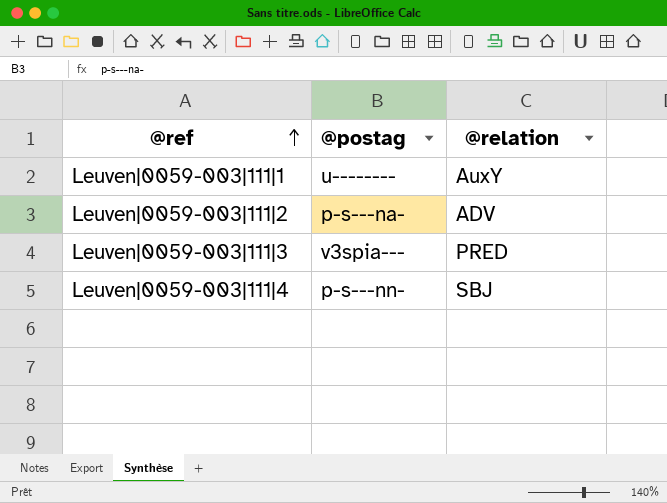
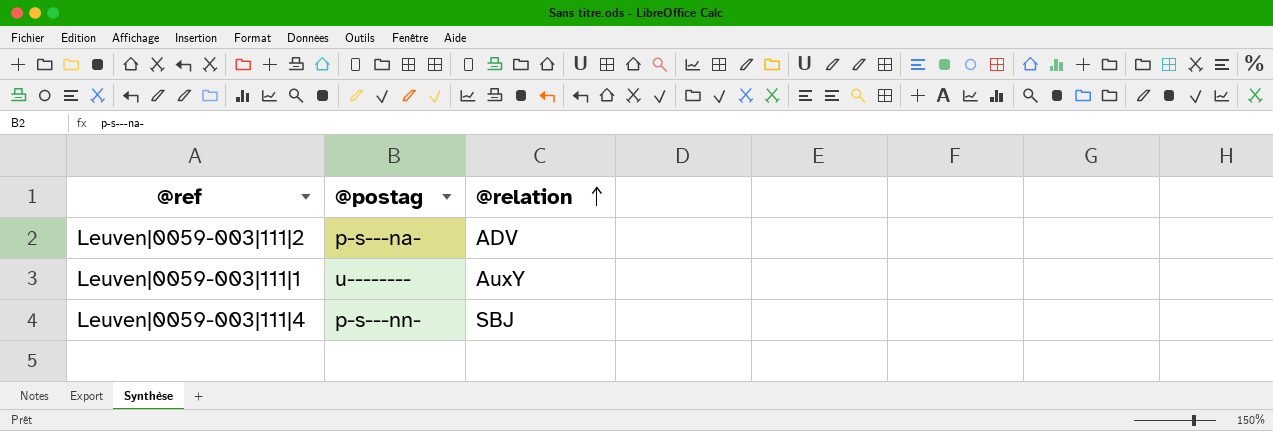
row order: @ref ascending -> @relation ascending
row Leuven|0059-003|111|3: v3spia--- | PRED -> none

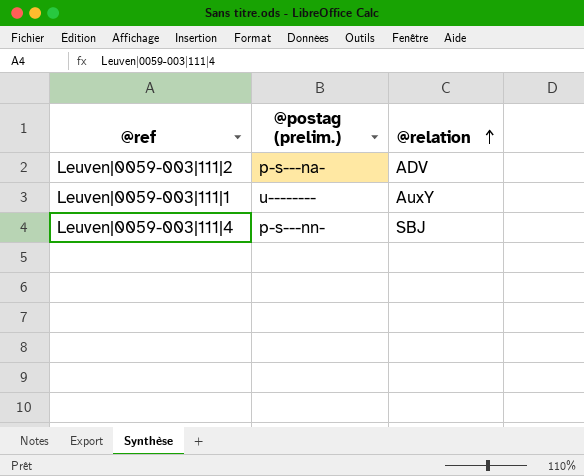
column name: @postag -> @postag (prelim.)

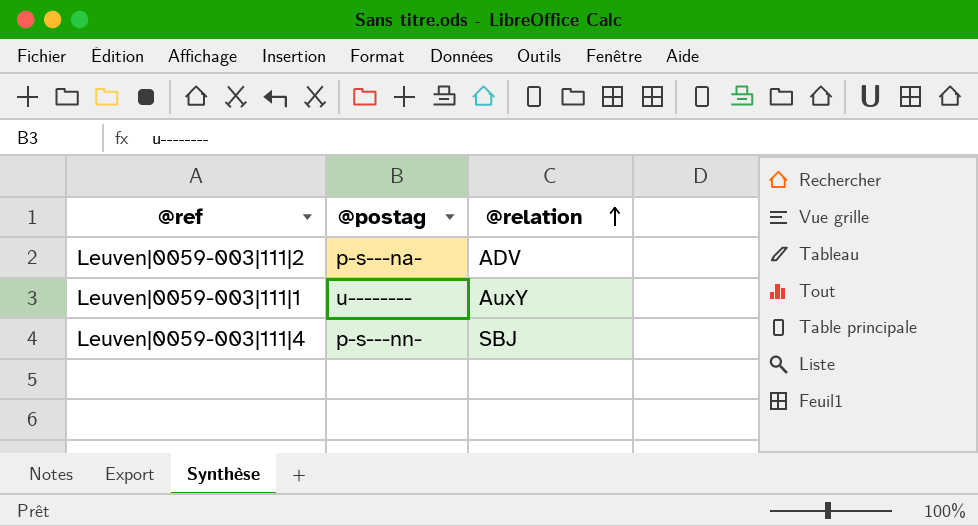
column name: @postag (prelim.) -> @postag

